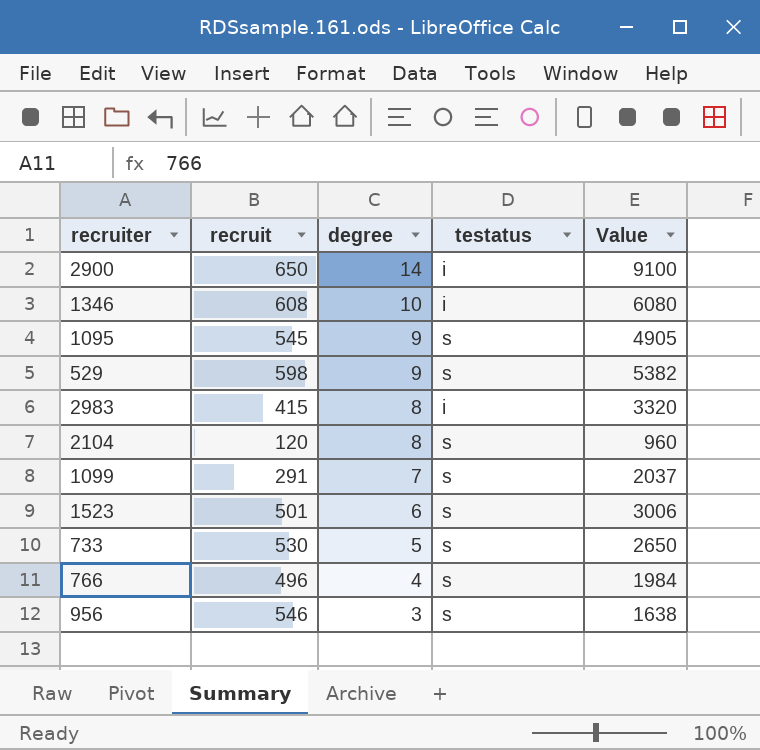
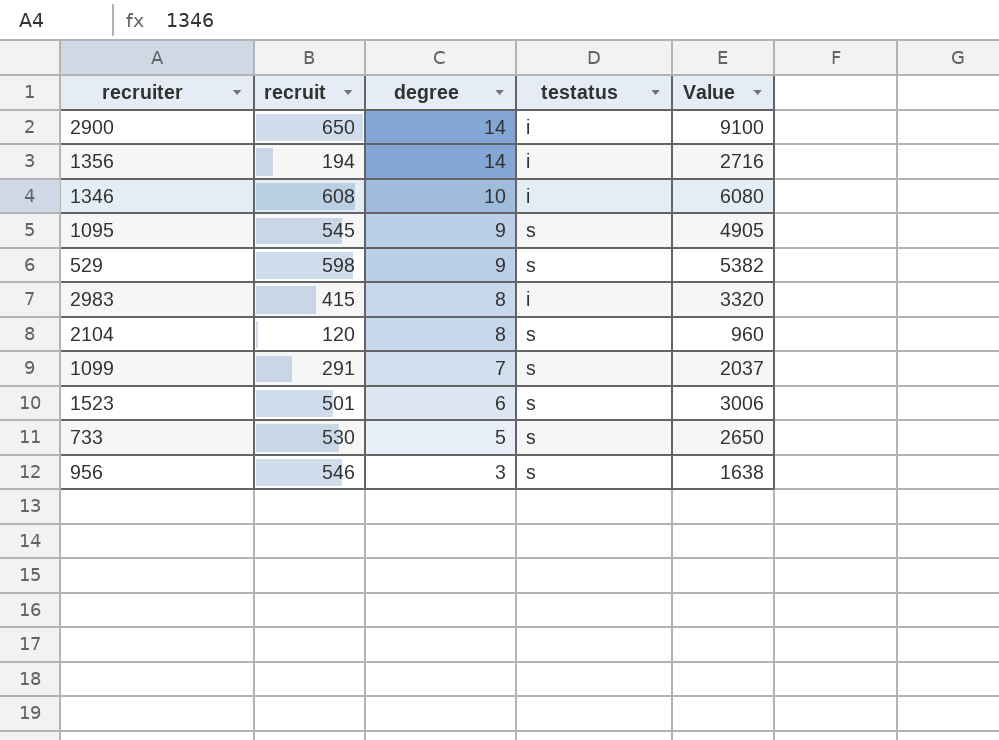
row 766: 496 | 4 | s | 1984 -> none
row 1356: none -> 194 | 14 | i | 2716

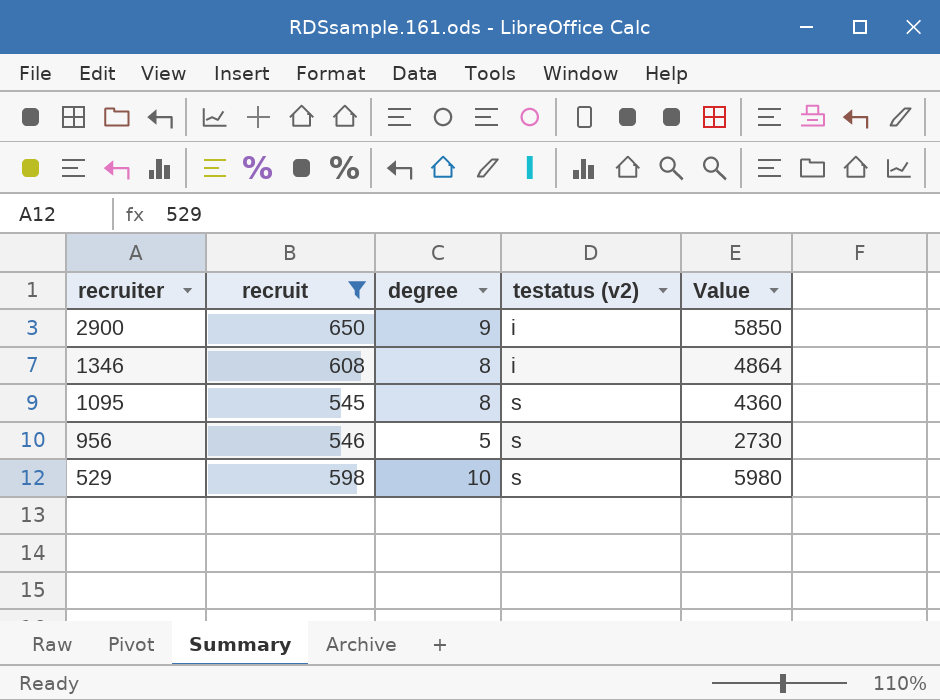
filter: none -> recruit >= 545
row order: degree descending -> recruiter descending
column name: testatus -> testatus (v2)
2900 | degree: 14 -> 9
2900 | Value: 9100 -> 5850
1346 | degree: 10 -> 8
1346 | Value: 6080 -> 4864
1095 | degree: 9 -> 8
1095 | Value: 4905 -> 4360
956 | degree: 3 -> 5
956 | Value: 1638 -> 2730
529 | degree: 9 -> 10
529 | Value: 5382 -> 5980

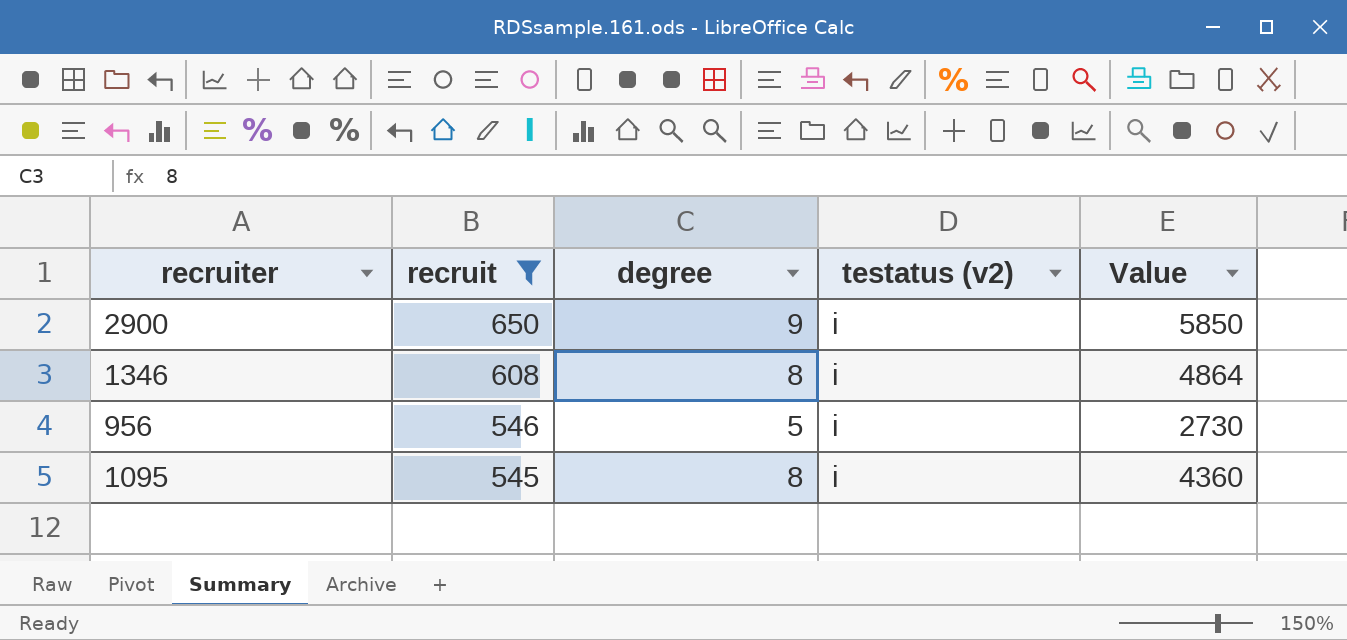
row order: recruiter descending -> recruit descending
row 529: 598 | 10 | s | 5980 -> none
956 | testatus (v2): s -> i
1095 | testatus (v2): s -> i

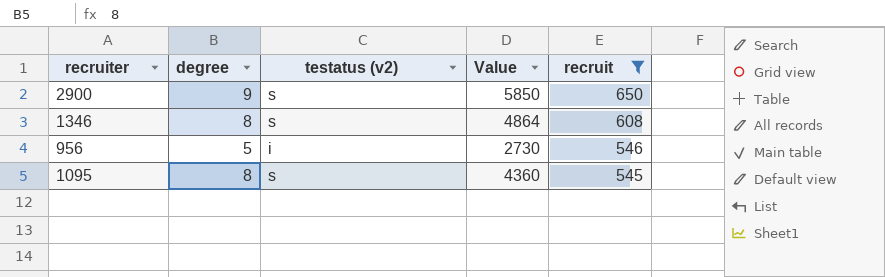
column recruit | position: 2 -> 5
2900 | testatus (v2): i -> s
1346 | testatus (v2): i -> s
1095 | testatus (v2): i -> s

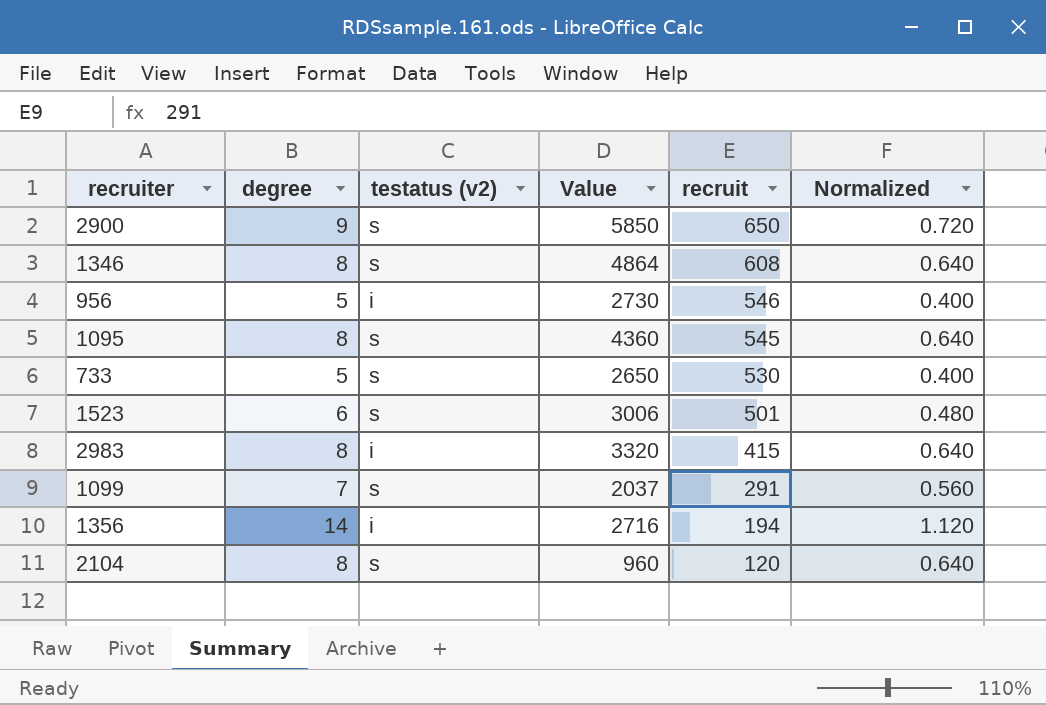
filter: recruit >= 545 -> none
column Normalized | formula: none -> [degree] * 0.08

